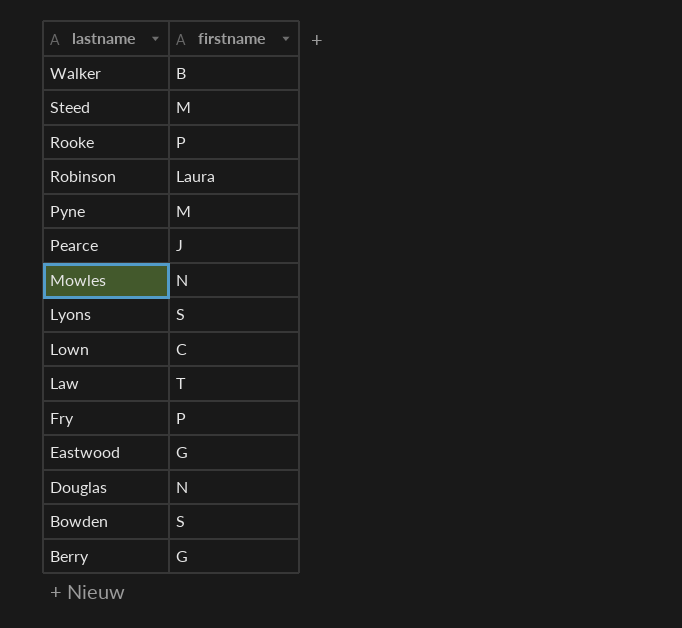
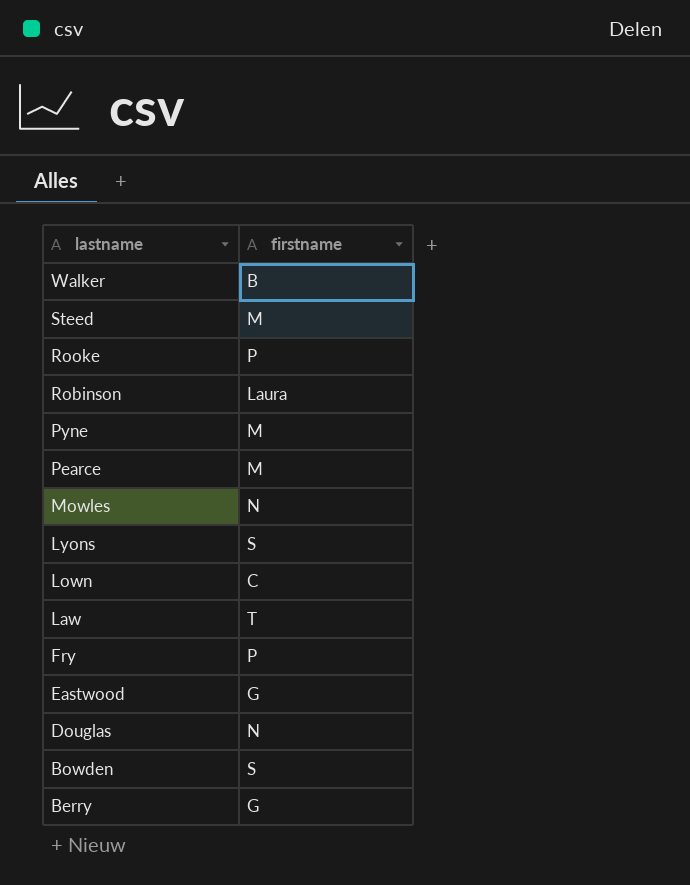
Pearce | firstname: J -> M

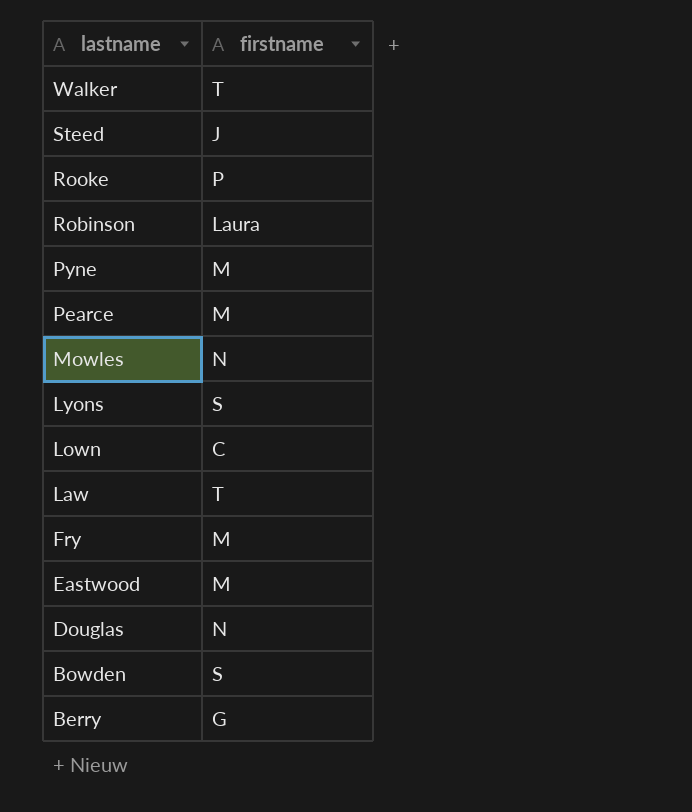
Walker | firstname: B -> T
Steed | firstname: M -> J
Fry | firstname: P -> M
Eastwood | firstname: G -> M

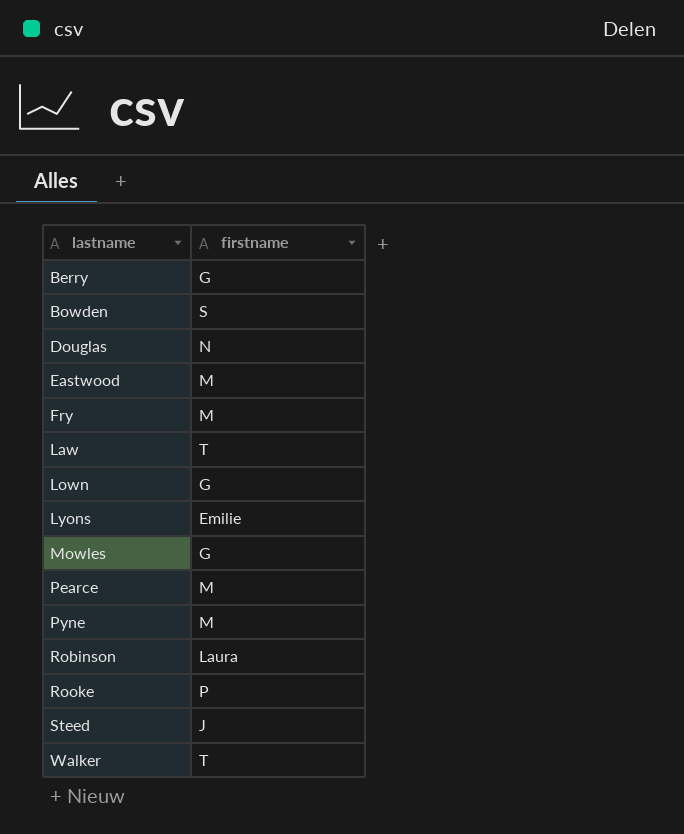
row order: lastname descending -> lastname ascending
Lown | firstname: C -> G
Lyons | firstname: S -> Emilie
Mowles | firstname: N -> G

